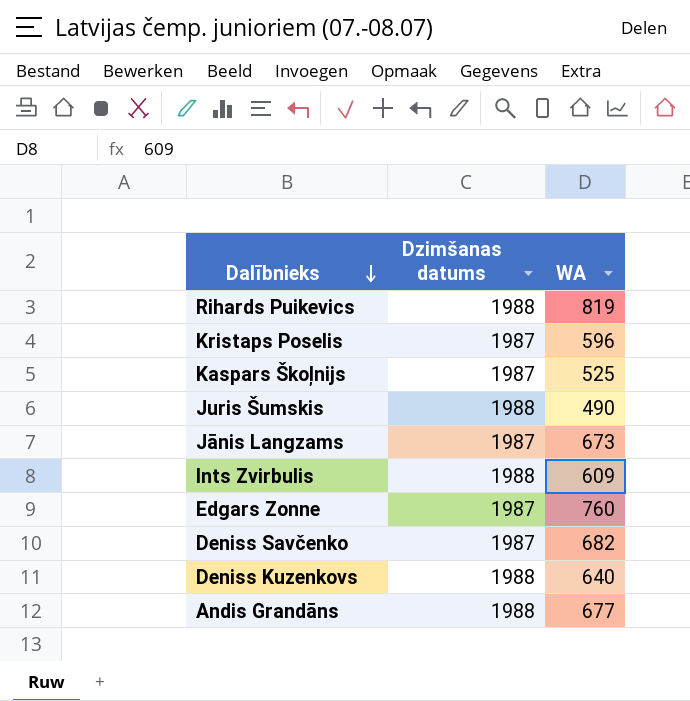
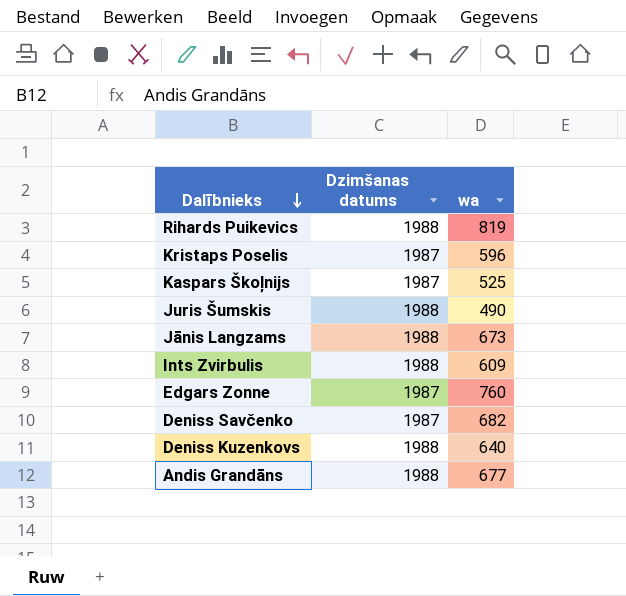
column name: WA -> wa
Jānis Langzams | Dzimšanas datums: 1987 -> 1988

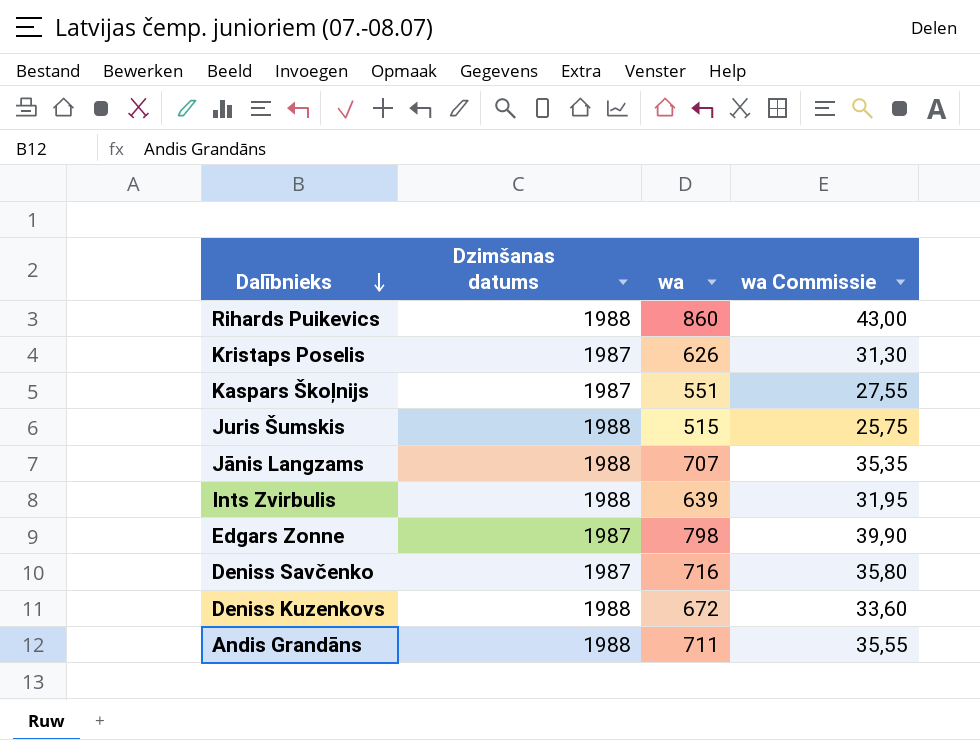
column wa Commissie | formula: none -> [wa] * 0,05
Rihards Puikevics | wa: 819 -> 860
Kristaps Poselis | wa: 596 -> 626
Kaspars Škoļnijs | wa: 525 -> 551
Juris Šumskis | wa: 490 -> 515
Jānis Langzams | wa: 673 -> 707
Ints Zvirbulis | wa: 609 -> 639
Edgars Zonne | wa: 760 -> 798
Deniss Savčenko | wa: 682 -> 716
Deniss Kuzenkovs | wa: 640 -> 672
Andis Grandāns | wa: 677 -> 711

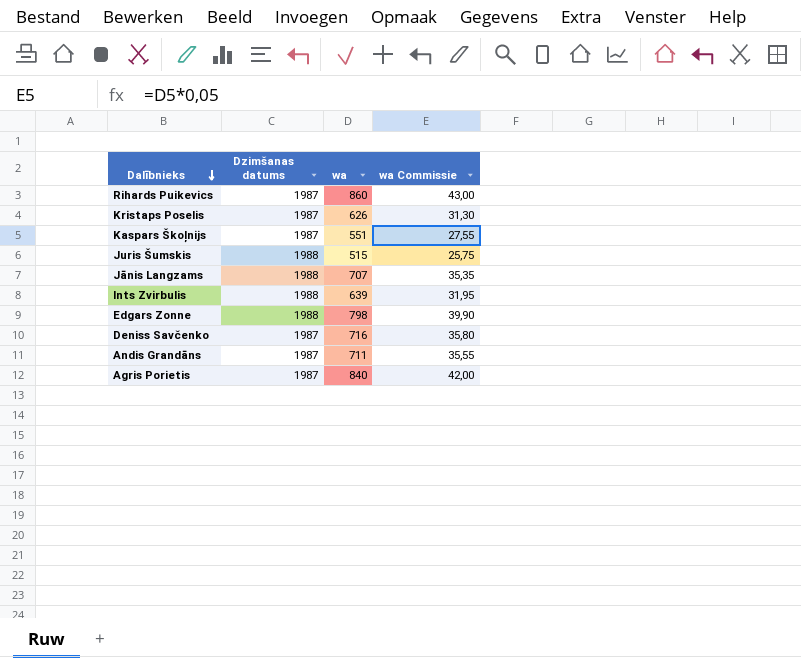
row Deniss Kuzenkovs: 1988 | 672 | 33,60 -> none
Rihards Puikevics | Dzimšanas datums: 1988 -> 1987
Edgars Zonne | Dzimšanas datums: 1987 -> 1988
Andis Grandāns | Dzimšanas datums: 1988 -> 1987
row Agris Porietis: none -> 1987 | 840 | 42,00

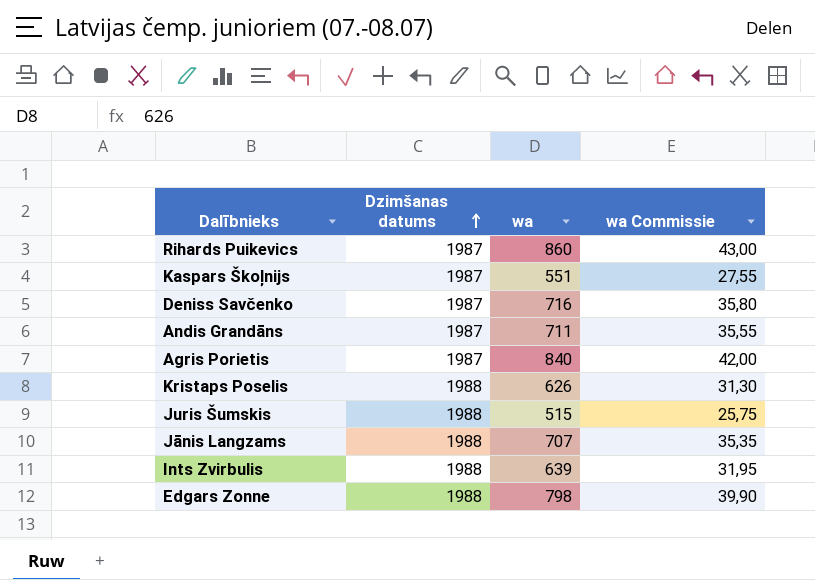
row order: Dalībnieks descending -> Dzimšanas datums ascending
Kristaps Poselis | Dzimšanas datums: 1987 -> 1988

